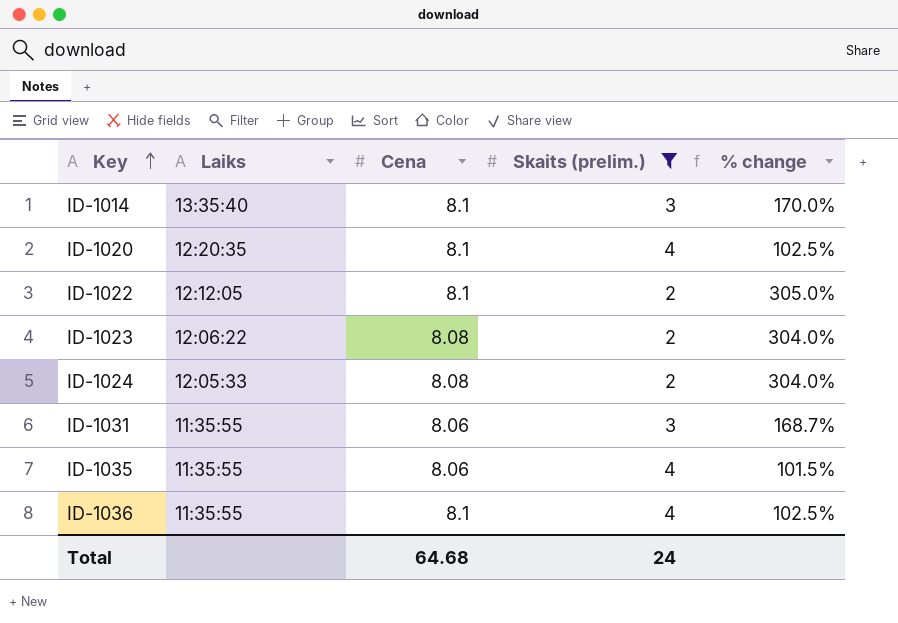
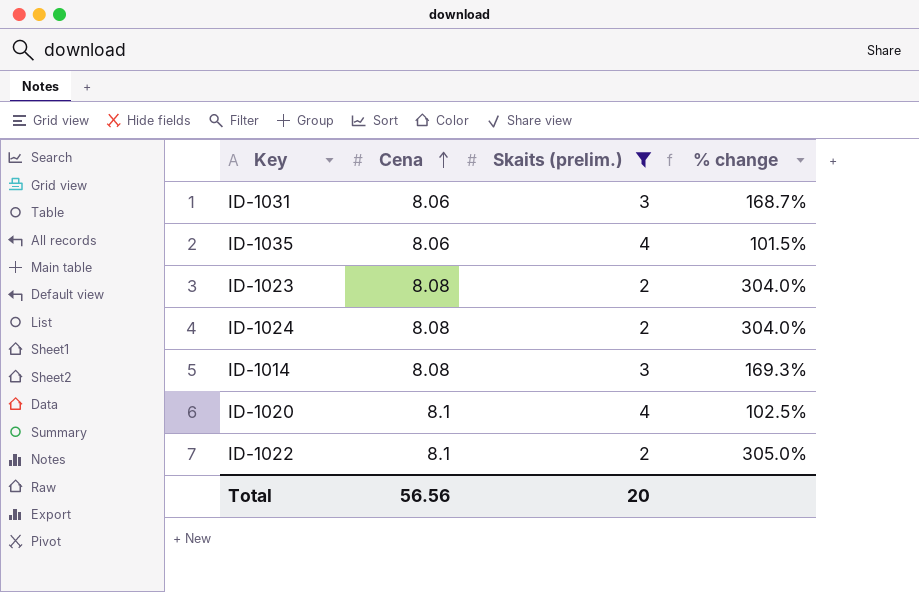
row order: Key ascending -> Cena ascending
column Laiks | position: 2 -> none
row ID-1036: 11:35:55 | 8.1 | 4 | 102.5% -> none
ID-1014 | Cena: 8.1 -> 8.08
ID-1014 | % change: 170.0% -> 169.3%
Total | Cena: 64.68 -> 56.56
Total | Skaits (prelim.): 24 -> 20

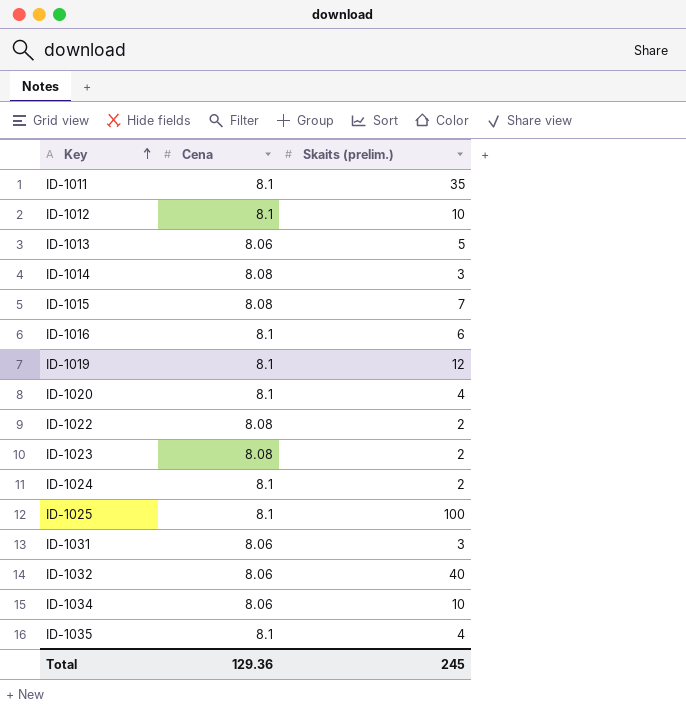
filter: Skaits (prelim.) <= 4 -> none
row order: Cena ascending -> Key ascending
column % change | formula: ([Cena] - [Skaits (prelim.)]) / [Skaits (prelim.)] -> none
ID-1022 | Cena: 8.1 -> 8.08
ID-1024 | Cena: 8.08 -> 8.1
ID-1035 | Cena: 8.06 -> 8.1
Total | Cena: 56.56 -> 129.36
Total | Skaits (prelim.): 20 -> 245

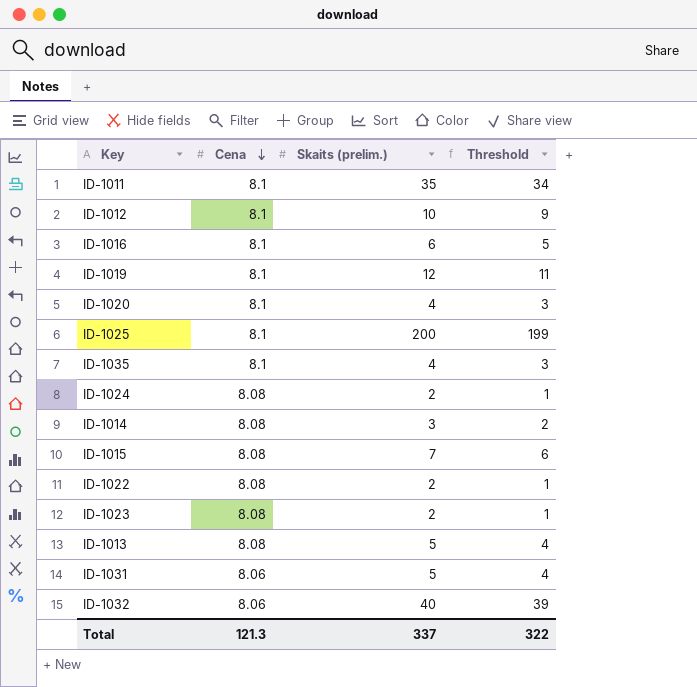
row order: Key ascending -> Cena descending
column Threshold | formula: none -> [Skaits (prelim.)] - 1
row ID-1034: 8.06 | 10 -> none
ID-1025 | Skaits (prelim.): 100 -> 200
ID-1024 | Cena: 8.1 -> 8.08
ID-1013 | Cena: 8.06 -> 8.08
ID-1031 | Skaits (prelim.): 3 -> 5
Total | Cena: 129.36 -> 121.3
Total | Skaits (prelim.): 245 -> 337

